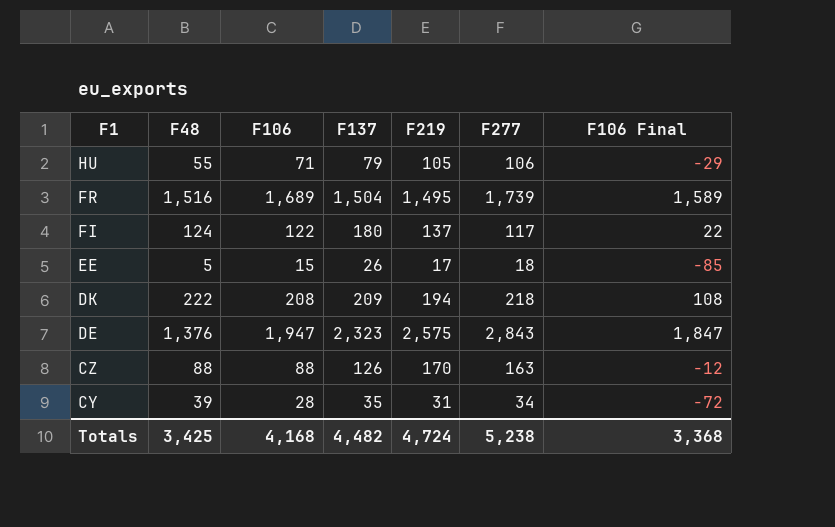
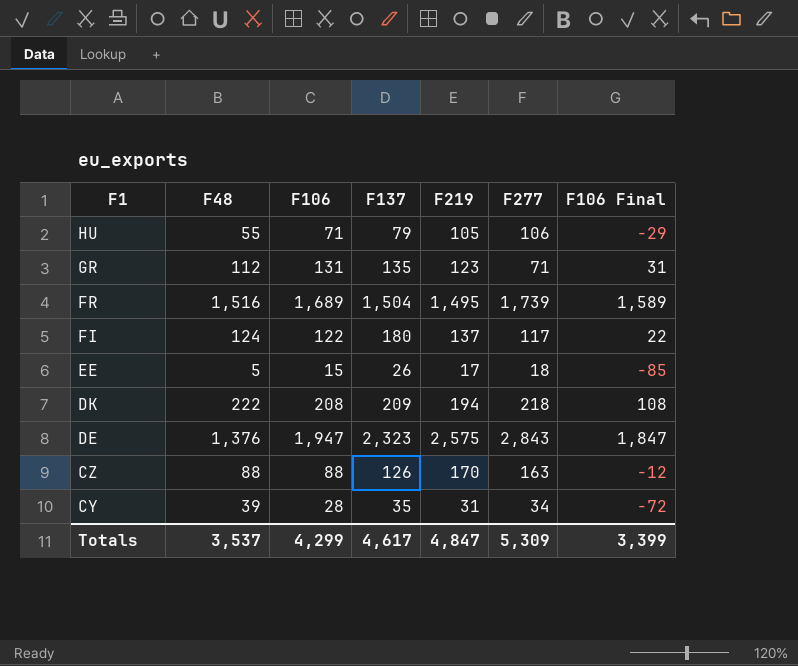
row GR: none -> 112 | 131 | 135 | 123 | 71 | 31
Totals | F48: 3,425 -> 3,537
Totals | F106: 4,168 -> 4,299
Totals | F137: 4,482 -> 4,617
Totals | F219: 4,724 -> 4,847
Totals | F277: 5,238 -> 5,309
Totals | F106 Final: 3,368 -> 3,399

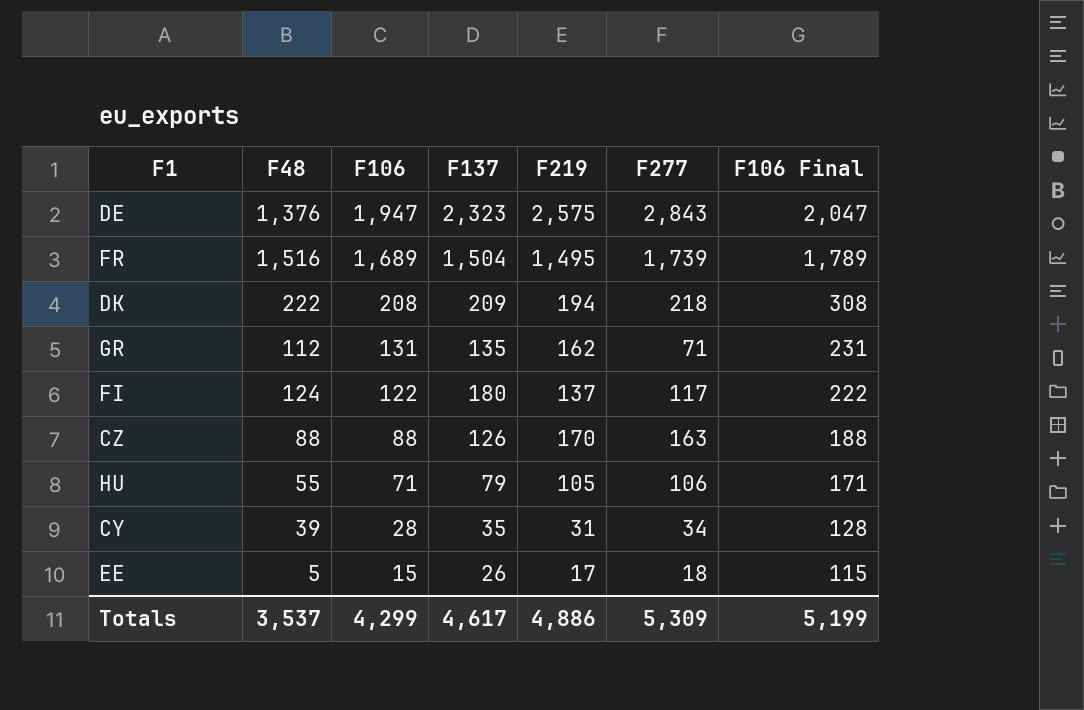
row order: F1 descending -> F106 descending
column F106 Final | formula: [F106] - 100 -> [F106] + 100
GR | F219: 123 -> 162
Totals | F219: 4,847 -> 4,886
Totals | F106 Final: 3,399 -> 5,199

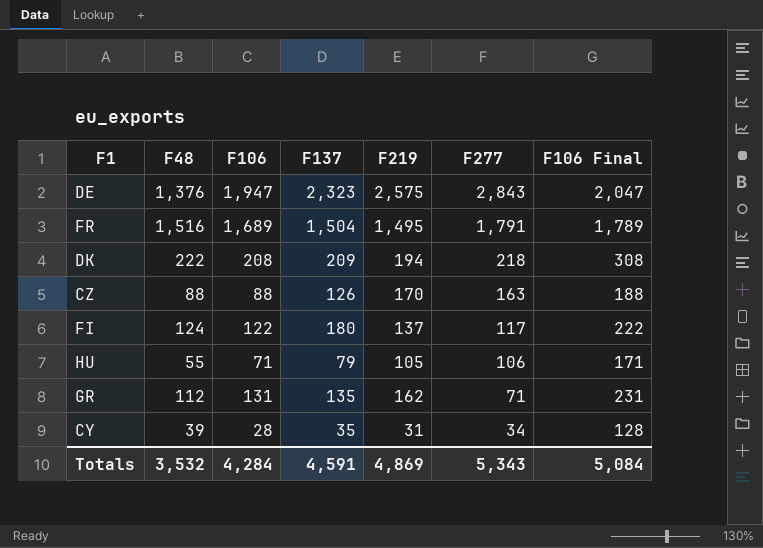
row order: F106 descending -> F277 descending
row EE: 5 | 15 | 26 | 17 | 18 | 115 -> none
FR | F277: 1,739 -> 1,791
Totals | F48: 3,537 -> 3,532
Totals | F106: 4,299 -> 4,284
Totals | F137: 4,617 -> 4,591
Totals | F219: 4,886 -> 4,869
Totals | F277: 5,309 -> 5,343
Totals | F106 Final: 5,199 -> 5,084

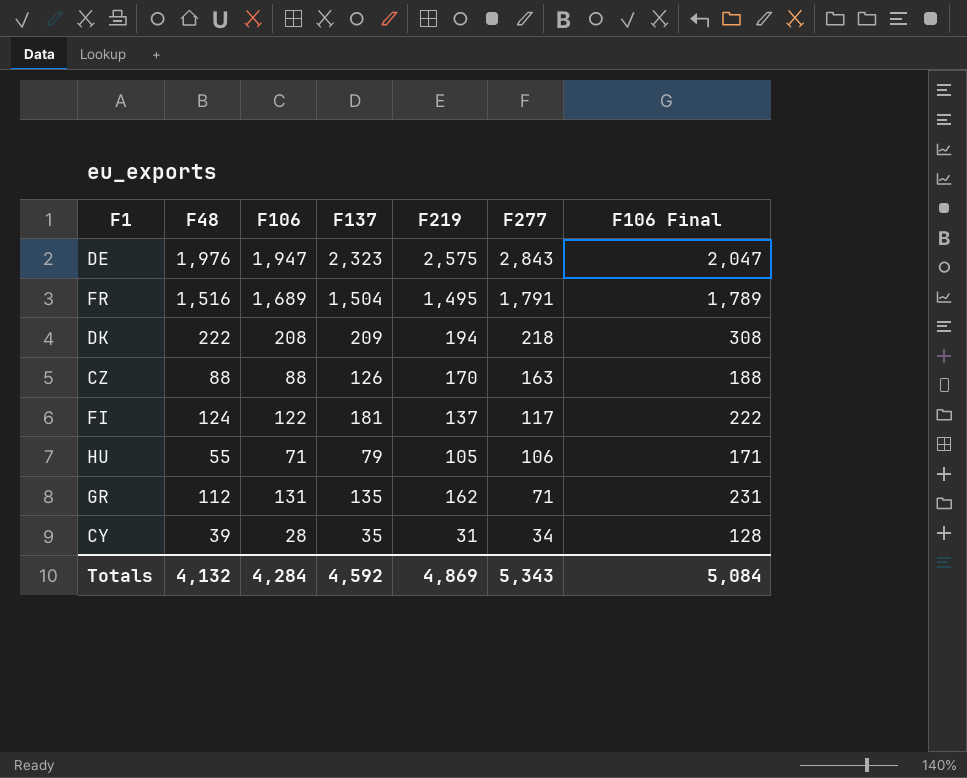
DE | F48: 1,376 -> 1,976
FI | F137: 180 -> 181
Totals | F48: 3,532 -> 4,132
Totals | F137: 4,591 -> 4,592

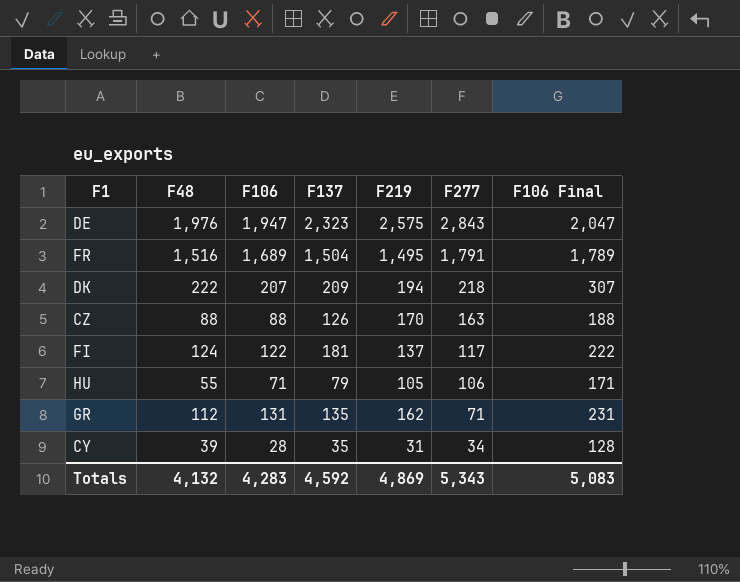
DK | F106: 208 -> 207
DK | F106 Final: 308 -> 307
Totals | F106: 4,284 -> 4,283
Totals | F106 Final: 5,084 -> 5,083

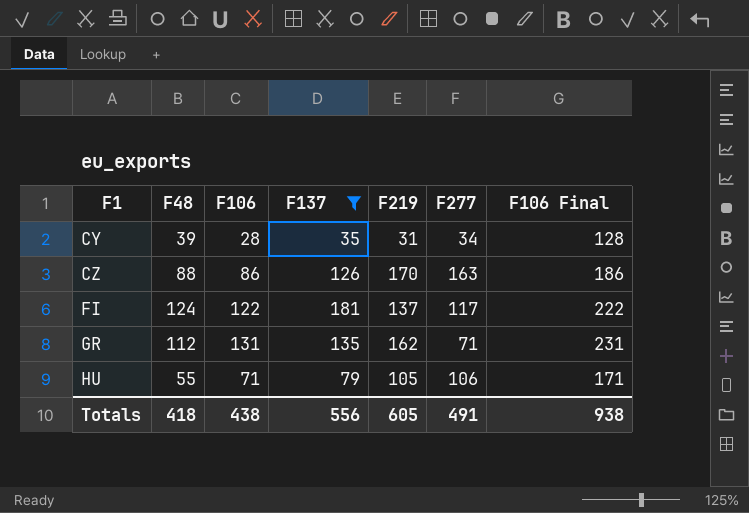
filter: none -> F137 <= 181
row order: F277 descending -> F1 ascending
CZ | F106: 88 -> 86
CZ | F106 Final: 188 -> 186
Totals | F48: 4,132 -> 418
Totals | F106: 4,283 -> 438
Totals | F137: 4,592 -> 556
Totals | F219: 4,869 -> 605
Totals | F277: 5,343 -> 491
Totals | F106 Final: 5,083 -> 938

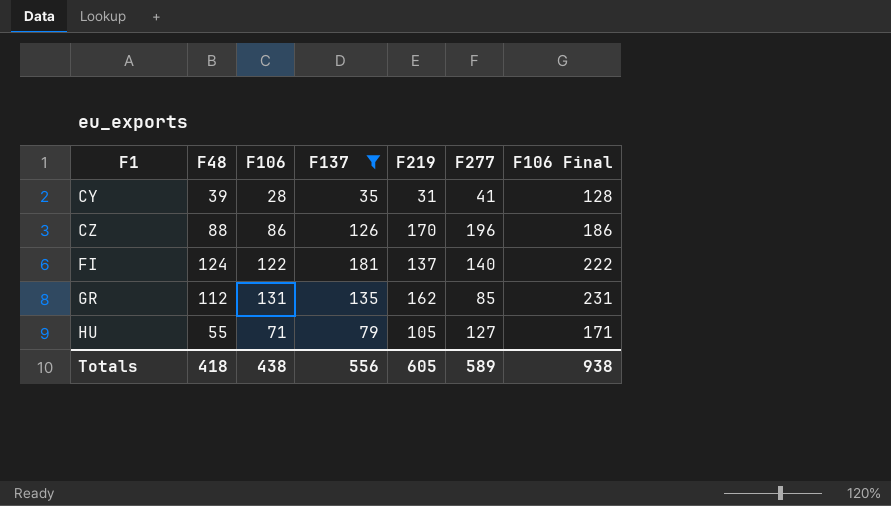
CY | F277: 34 -> 41
CZ | F277: 163 -> 196
FI | F277: 117 -> 140
GR | F277: 71 -> 85
HU | F277: 106 -> 127
Totals | F277: 491 -> 589

